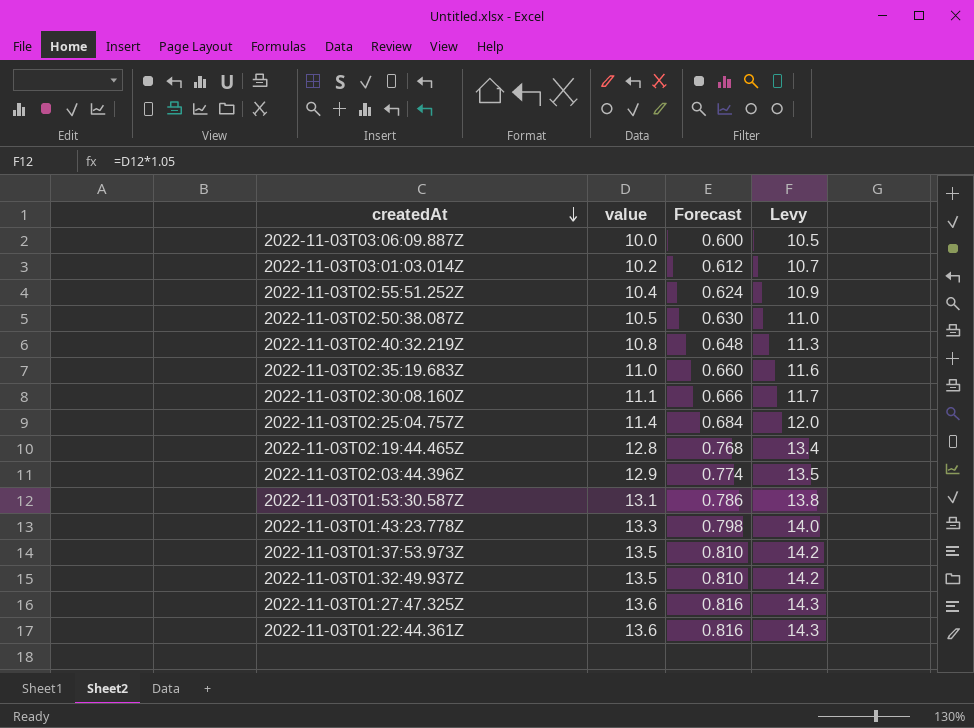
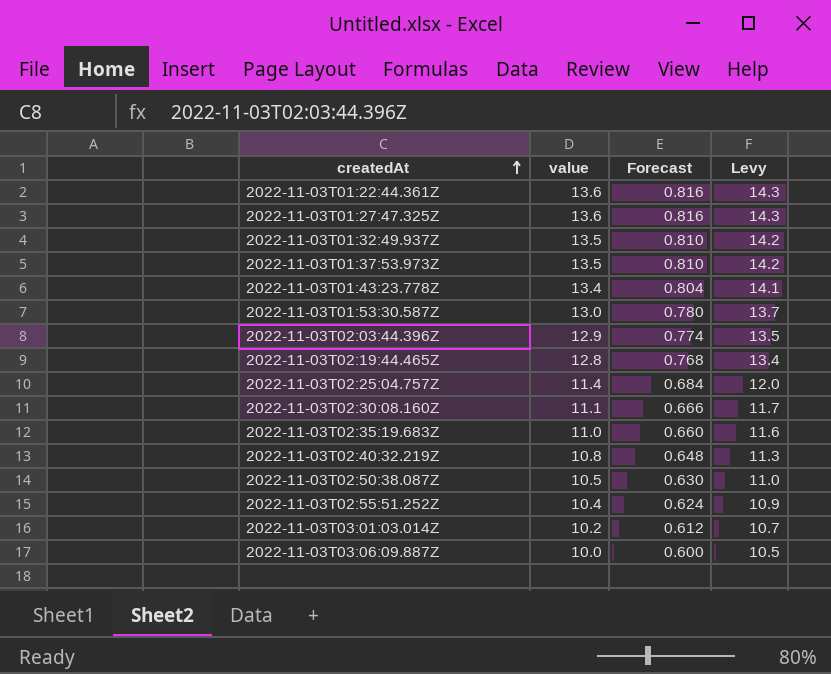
row order: createdAt descending -> createdAt ascending
2022-11-03T01:43:23.778Z | value: 13.3 -> 13.4
2022-11-03T01:43:23.778Z | Forecast: 0.798 -> 0.804
2022-11-03T01:43:23.778Z | Levy: 14.0 -> 14.1
2022-11-03T01:53:30.587Z | value: 13.1 -> 13.0
2022-11-03T01:53:30.587Z | Forecast: 0.786 -> 0.780
2022-11-03T01:53:30.587Z | Levy: 13.8 -> 13.7

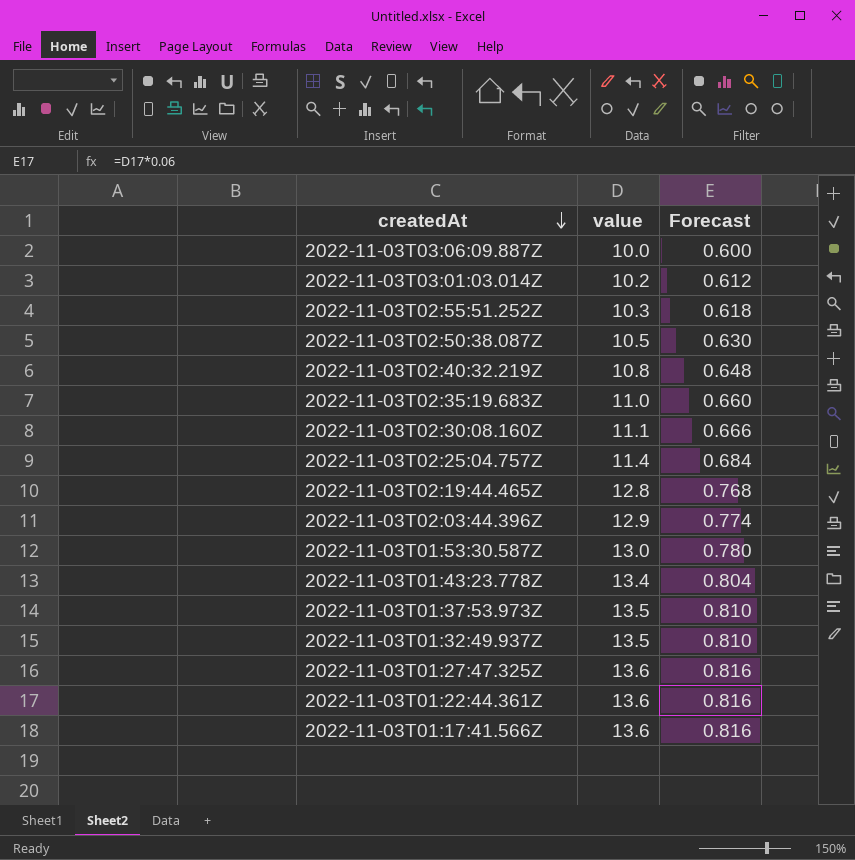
row order: createdAt ascending -> createdAt descending
column Levy | formula: [value] * 1.05 -> none
2022-11-03T02:55:51.252Z | value: 10.4 -> 10.3
2022-11-03T02:55:51.252Z | Forecast: 0.624 -> 0.618
row 2022-11-03T01:17:41.566Z: none -> 13.6 | 0.816

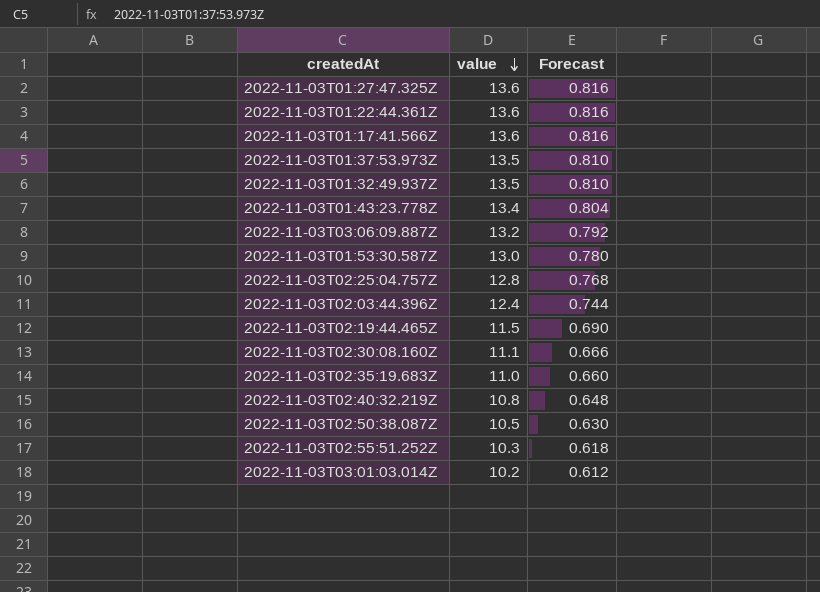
row order: createdAt descending -> value descending
2022-11-03T03:06:09.887Z | value: 10.0 -> 13.2
2022-11-03T03:06:09.887Z | Forecast: 0.600 -> 0.792
2022-11-03T02:25:04.757Z | value: 11.4 -> 12.8
2022-11-03T02:25:04.757Z | Forecast: 0.684 -> 0.768
2022-11-03T02:03:44.396Z | value: 12.9 -> 12.4
2022-11-03T02:03:44.396Z | Forecast: 0.774 -> 0.744
2022-11-03T02:19:44.465Z | value: 12.8 -> 11.5
2022-11-03T02:19:44.465Z | Forecast: 0.768 -> 0.690

